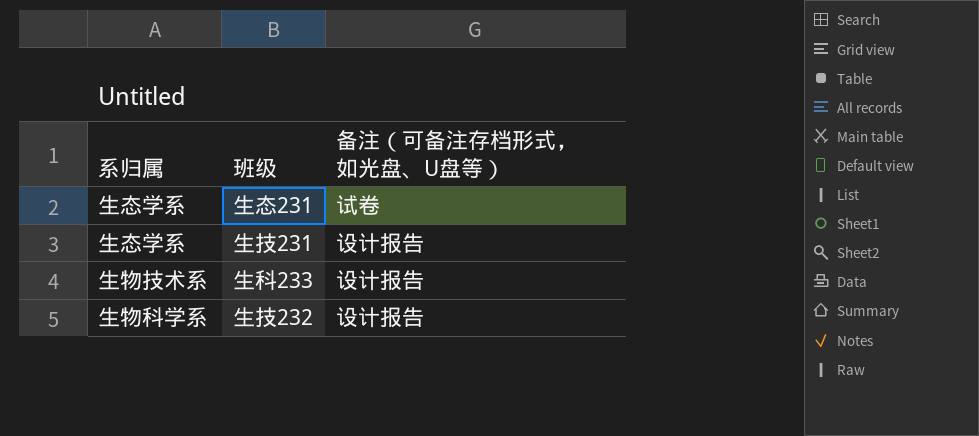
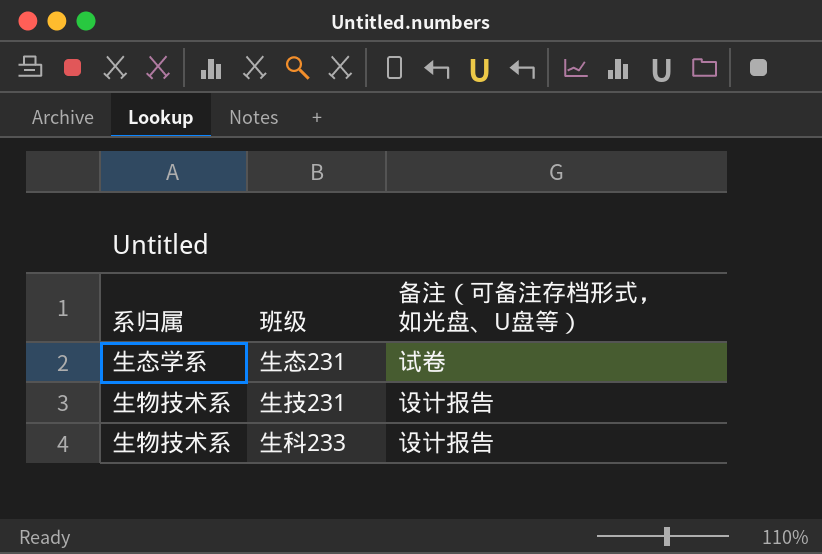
row 生技232: 生物科学系 | 设计报告 -> none
生技231 | 系归属: 生态学系 -> 生物技术系

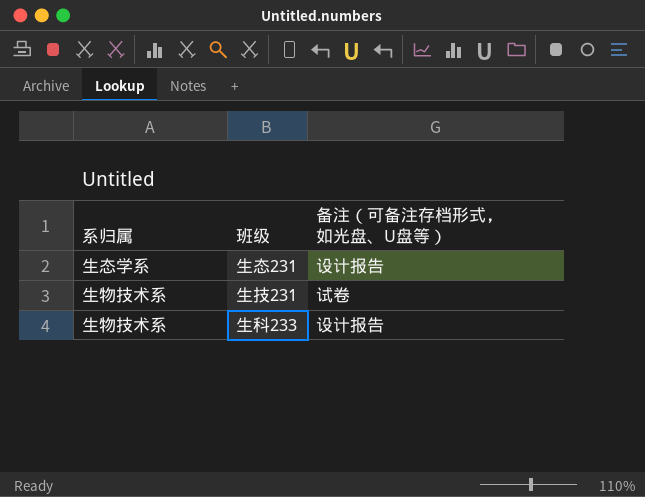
生态231 | 备注（可备注存档形式，如光盘、U盘等）: 试卷 -> 设计报告
生技231 | 备注（可备注存档形式，如光盘、U盘等）: 设计报告 -> 试卷

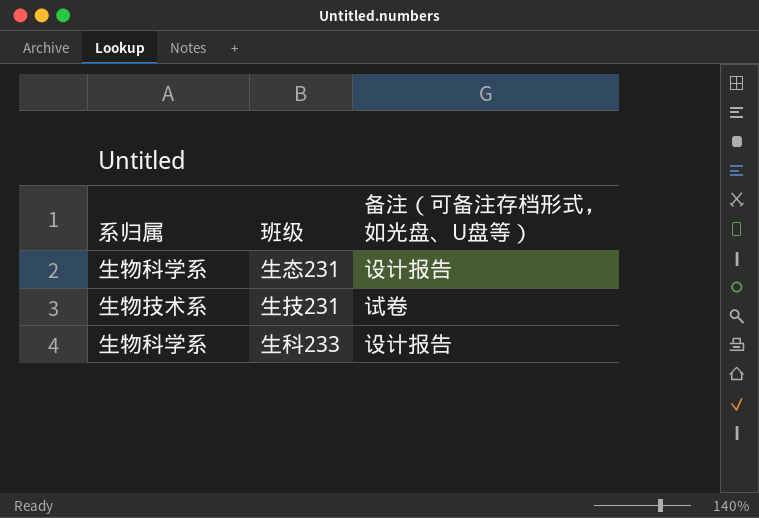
生态231 | 系归属: 生态学系 -> 生物科学系
生科233 | 系归属: 生物技术系 -> 生物科学系

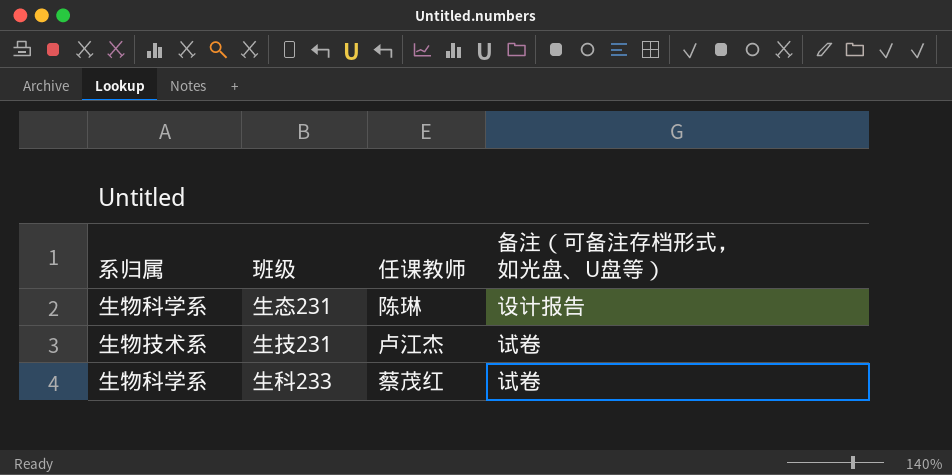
column 任课教师 | position: none -> 3
生科233 | 备注（可备注存档形式，如光盘、U盘等）: 设计报告 -> 试卷

